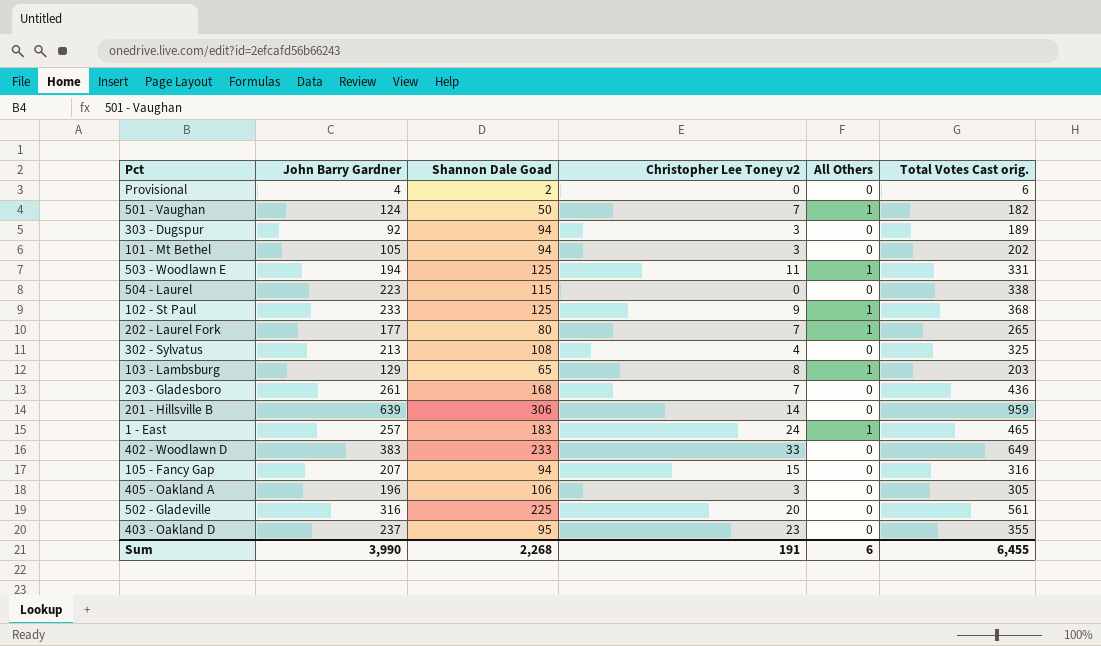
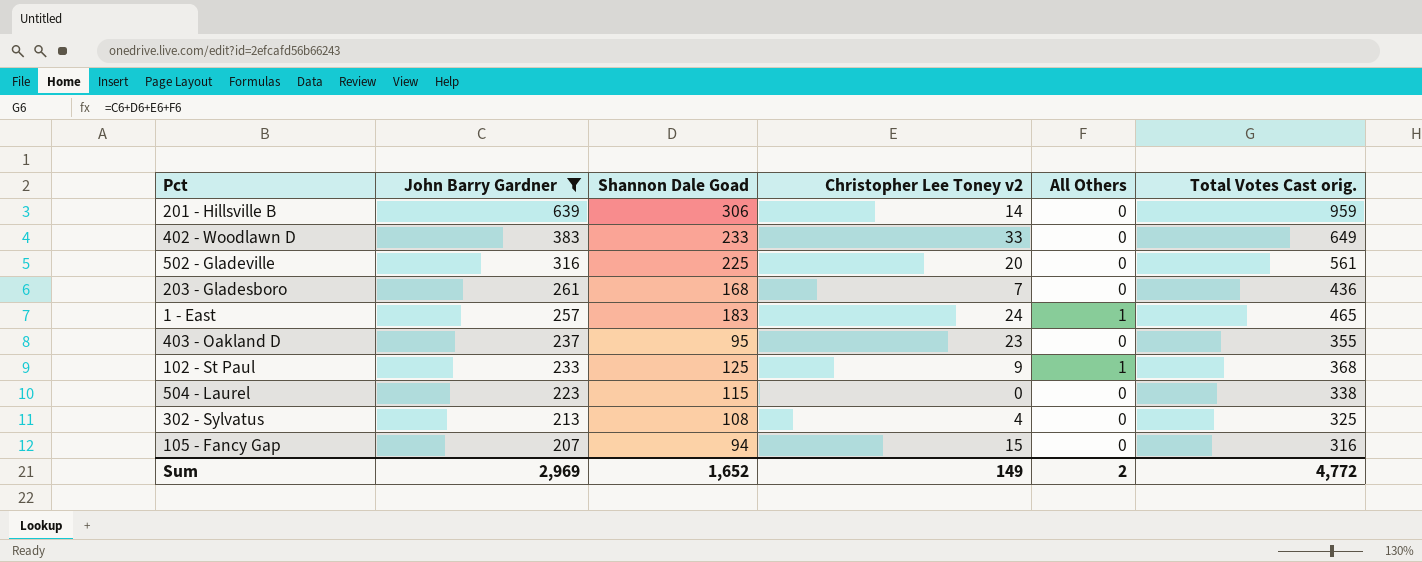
filter: none -> John Barry Gardner >= 207
row order: none -> John Barry Gardner descending
Sum | John Barry Gardner: 3,990 -> 2,969
Sum | Shannon Dale Goad: 2,268 -> 1,652
Sum | Christopher Lee Toney v2: 191 -> 149
Sum | All Others: 6 -> 2
Sum | Total Votes Cast orig.: 6,455 -> 4,772

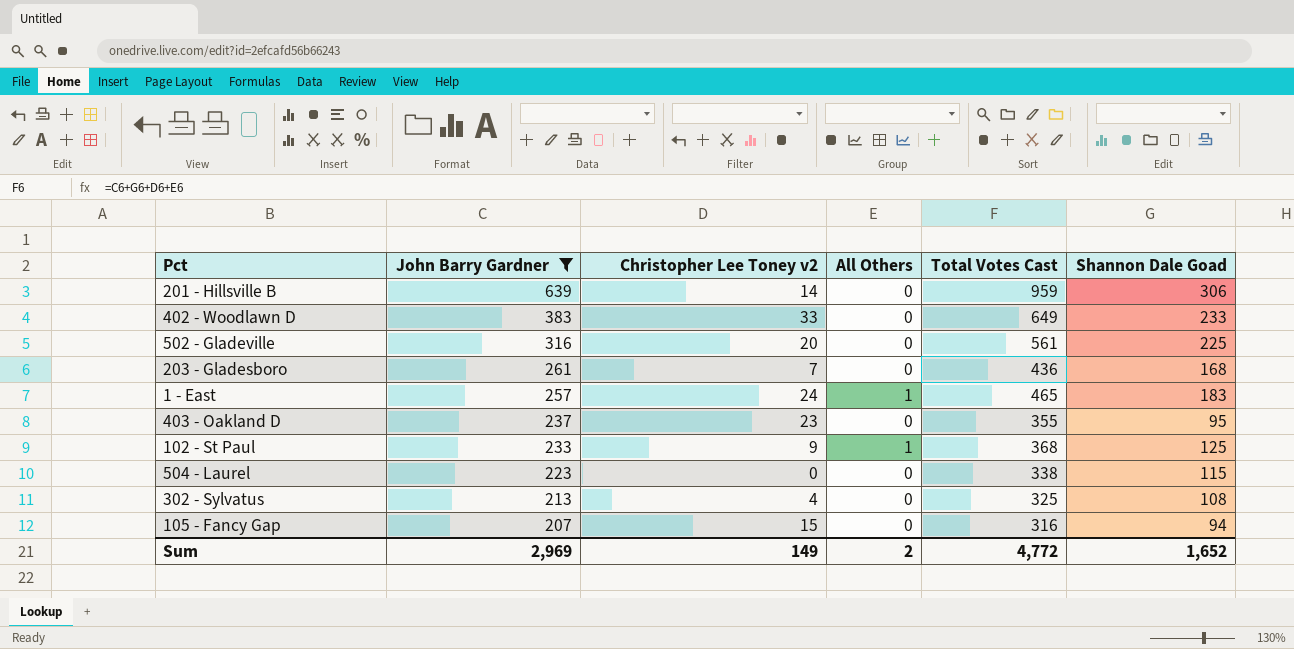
column name: Total Votes Cast orig. -> Total Votes Cast
column Shannon Dale Goad | position: 3 -> 6

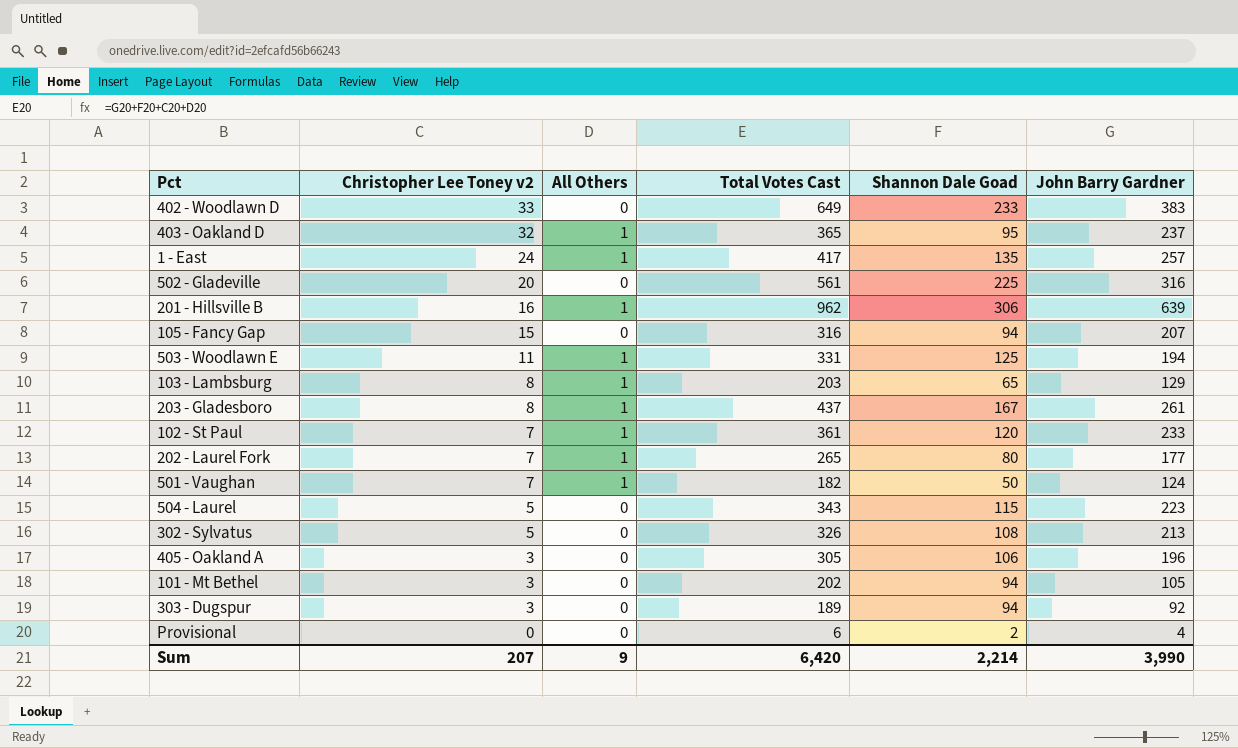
filter: John Barry Gardner >= 207 -> none
row order: John Barry Gardner descending -> Christopher Lee Toney v2 descending
column John Barry Gardner | position: 2 -> 6
403 - Oakland D | Christopher Lee Toney v2: 23 -> 32
403 - Oakland D | All Others: 0 -> 1
403 - Oakland D | Total Votes Cast: 355 -> 365
1 - East | Total Votes Cast: 465 -> 417
1 - East | Shannon Dale Goad: 183 -> 135
201 - Hillsville B | Christopher Lee Toney v2: 14 -> 16
201 - Hillsville B | All Others: 0 -> 1
201 - Hillsville B | Total Votes Cast: 959 -> 962
203 - Gladesboro | Christopher Lee Toney v2: 7 -> 8
203 - Gladesboro | All Others: 0 -> 1
203 - Gladesboro | Total Votes Cast: 436 -> 437
203 - Gladesboro | Shannon Dale Goad: 168 -> 167
102 - St Paul | Christopher Lee Toney v2: 9 -> 7
102 - St Paul | Total Votes Cast: 368 -> 361
102 - St Paul | Shannon Dale Goad: 125 -> 120
504 - Laurel | Christopher Lee Toney v2: 0 -> 5
504 - Laurel | Total Votes Cast: 338 -> 343
302 - Sylvatus | Christopher Lee Toney v2: 4 -> 5
302 - Sylvatus | Total Votes Cast: 325 -> 326
Sum | Christopher Lee Toney v2: 149 -> 207
Sum | All Others: 2 -> 9
Sum | Total Votes Cast: 4,772 -> 6,420
Sum | Shannon Dale Goad: 1,652 -> 2,214
Sum | John Barry Gardner: 2,969 -> 3,990

